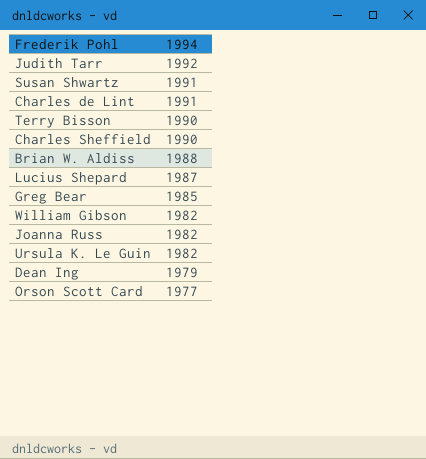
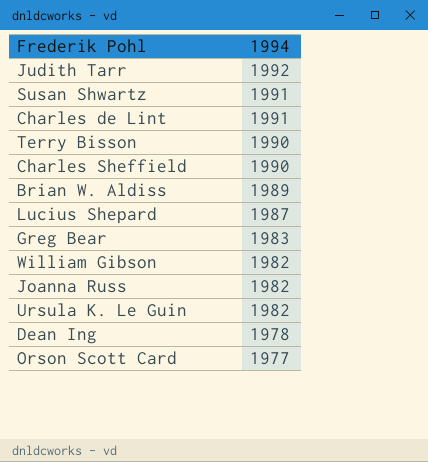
Brian W. Aldiss | 1994: 1988 -> 1989
Greg Bear | 1994: 1985 -> 1983
Dean Ing | 1994: 1979 -> 1978

